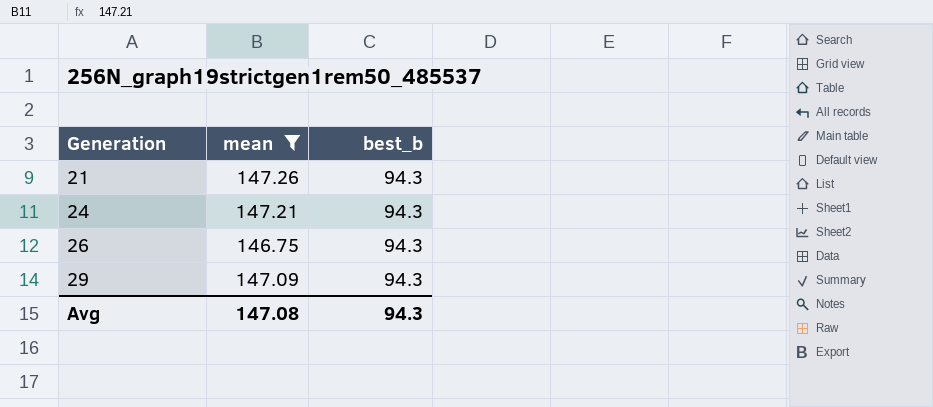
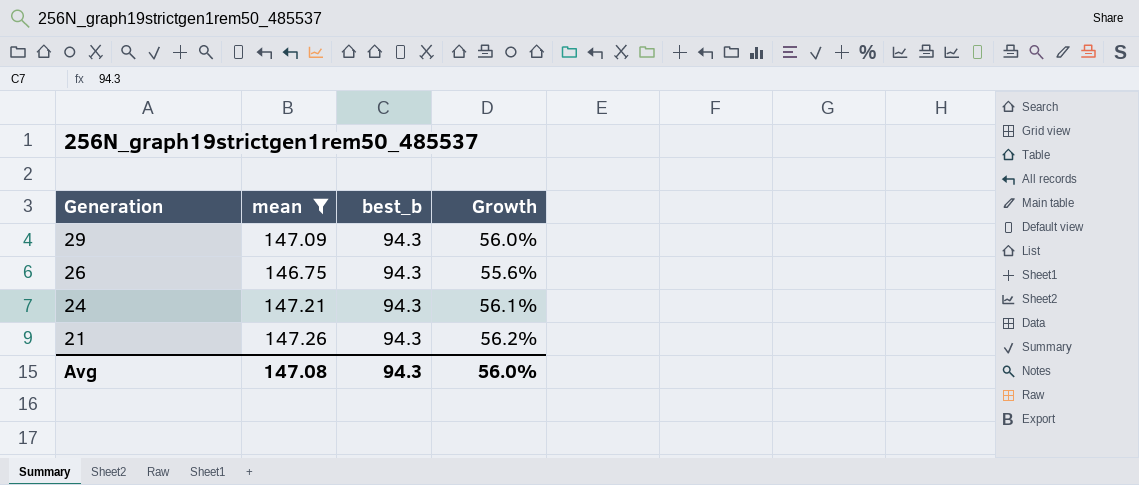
row order: Generation ascending -> Generation descending
column Growth | formula: none -> ([mean] - [best_b]) / [best_b]

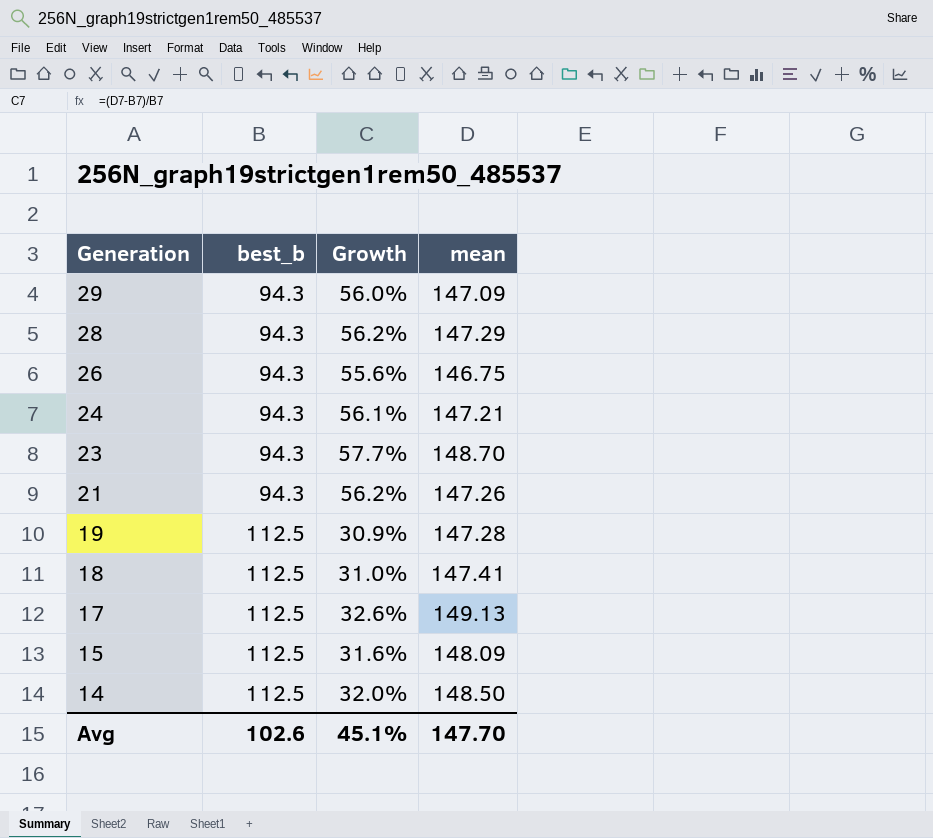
filter: mean <= 147.26 -> none
column mean | position: 2 -> 4
Avg | best_b: 94.3 -> 102.6
Avg | Growth: 56.0% -> 45.1%
Avg | mean: 147.08 -> 147.70

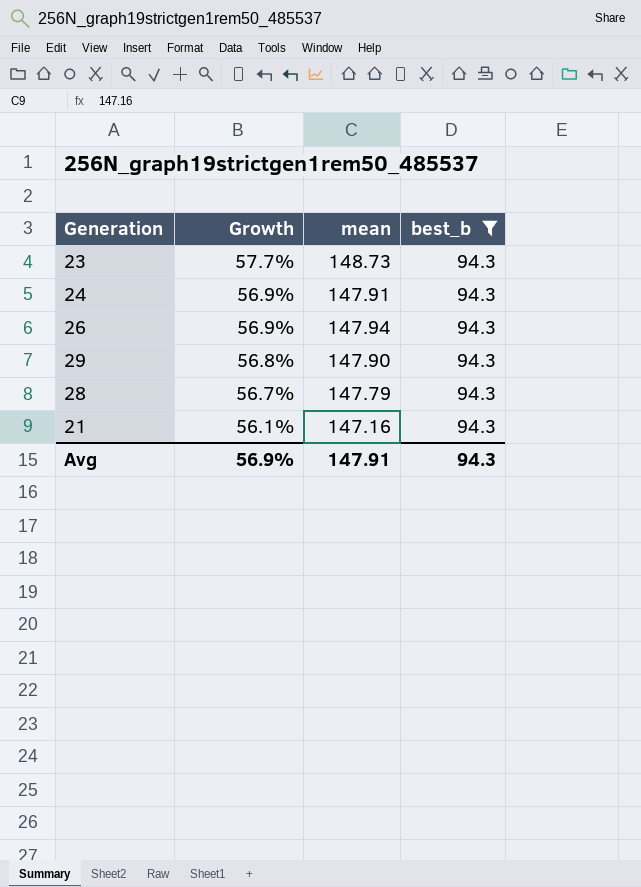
filter: none -> best_b = 94.3
row order: Generation descending -> Growth descending
column best_b | position: 2 -> 4
23 | mean: 148.70 -> 148.73
24 | Growth: 56.1% -> 56.9%
24 | mean: 147.21 -> 147.91
26 | Growth: 55.6% -> 56.9%
26 | mean: 146.75 -> 147.94
29 | Growth: 56.0% -> 56.8%
29 | mean: 147.09 -> 147.90
28 | Growth: 56.2% -> 56.7%
28 | mean: 147.29 -> 147.79
21 | Growth: 56.2% -> 56.1%
21 | mean: 147.26 -> 147.16
Avg | Growth: 45.1% -> 56.9%
Avg | mean: 147.70 -> 147.91
Avg | best_b: 102.6 -> 94.3

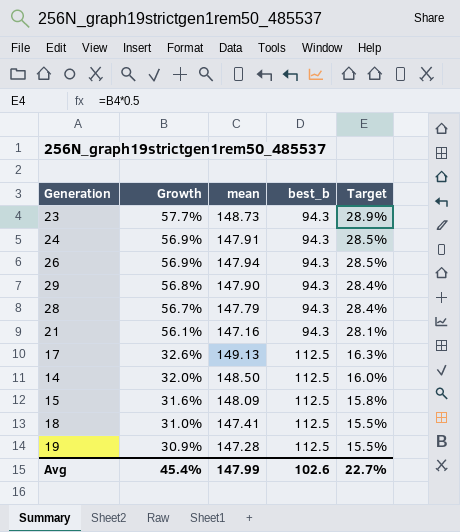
filter: best_b = 94.3 -> none
column Target | formula: none -> [Growth] * 0.5
Avg | Growth: 56.9% -> 45.4%
Avg | mean: 147.91 -> 147.99
Avg | best_b: 94.3 -> 102.6

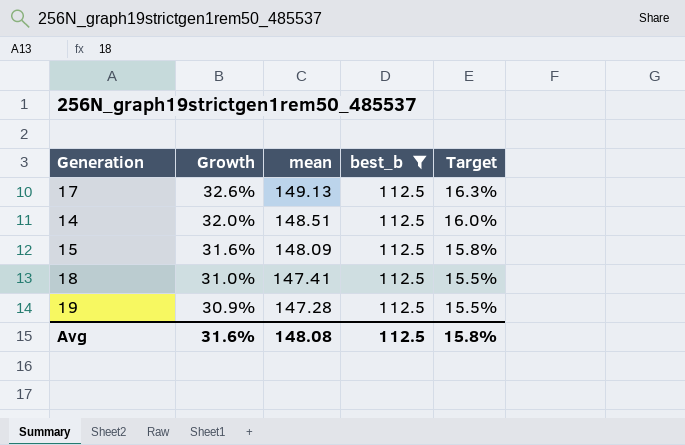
filter: none -> best_b = 112.5
14 | mean: 148.50 -> 148.51
Avg | Growth: 45.4% -> 31.6%
Avg | mean: 147.99 -> 148.08
Avg | best_b: 102.6 -> 112.5
Avg | Target: 22.7% -> 15.8%

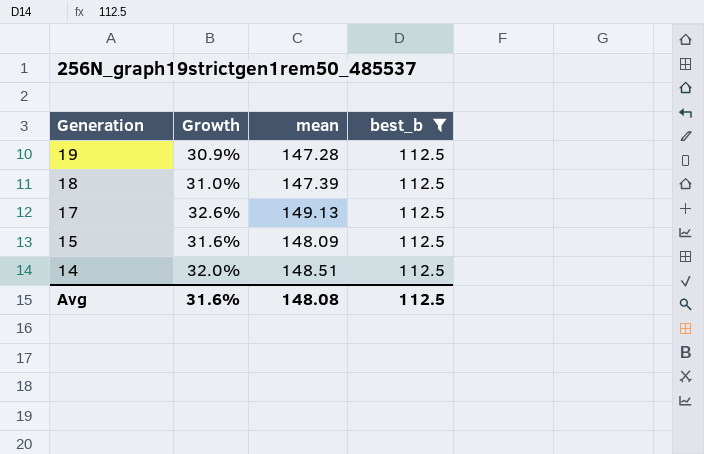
row order: Growth descending -> Generation descending
column Target | formula: [Growth] * 0.5 -> none
18 | mean: 147.41 -> 147.39

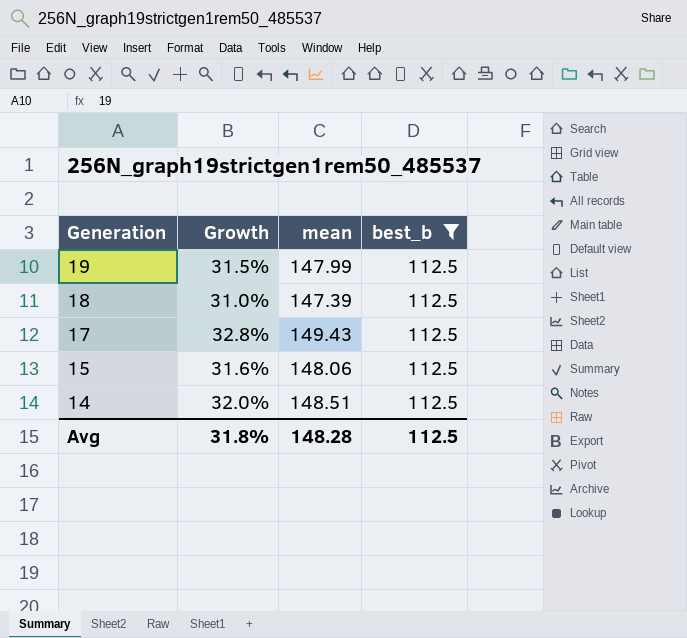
19 | Growth: 30.9% -> 31.5%
19 | mean: 147.28 -> 147.99
17 | Growth: 32.6% -> 32.8%
17 | mean: 149.13 -> 149.43
15 | mean: 148.09 -> 148.06
Avg | Growth: 31.6% -> 31.8%
Avg | mean: 148.08 -> 148.28

